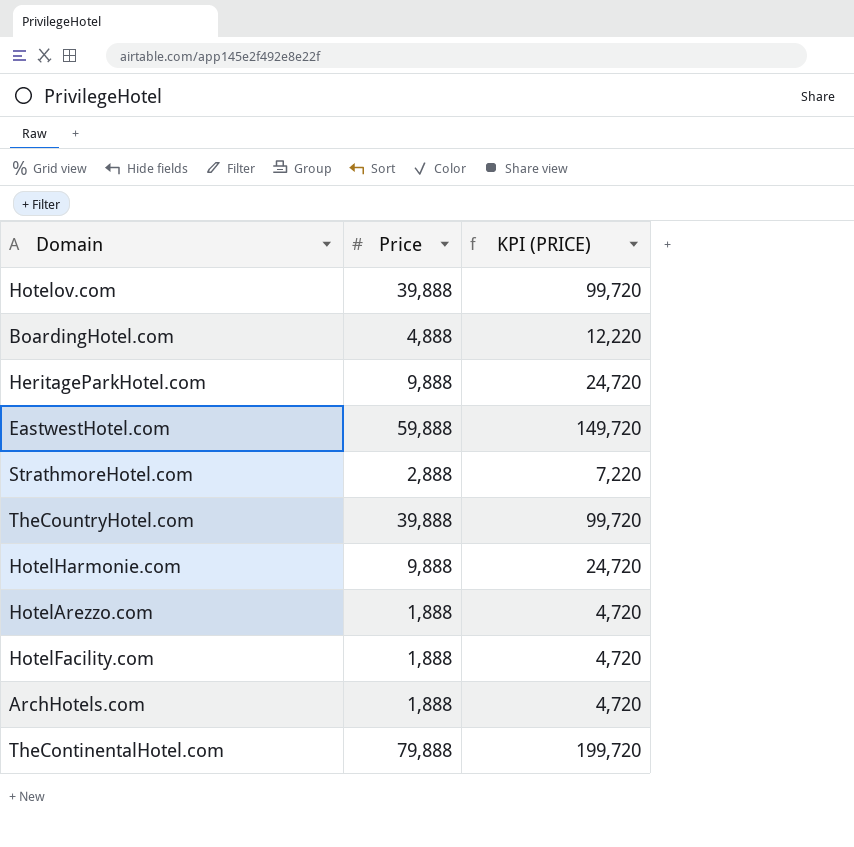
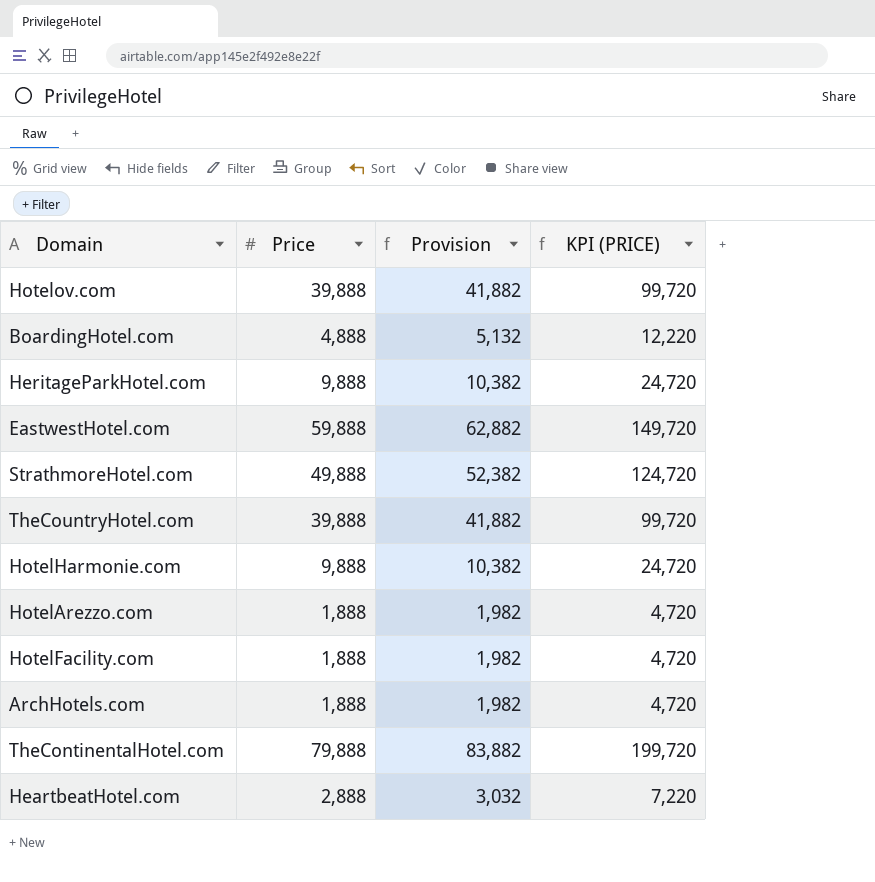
column Provision | formula: none -> [Price] * 1.05
StrathmoreHotel.com | Price: 2,888 -> 49,888
StrathmoreHotel.com | KPI (PRICE): 7,220 -> 124,720
row HeartbeatHotel.com: none -> 2,888 | 3,032 | 7,220

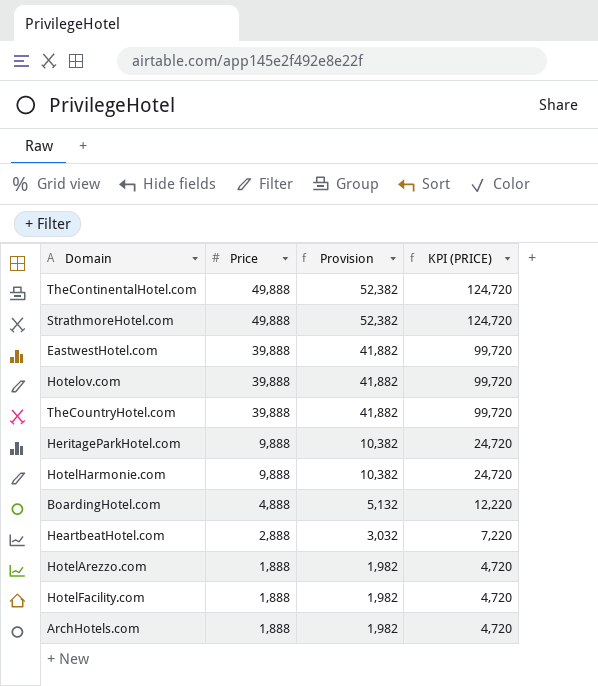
row order: none -> Price descending
TheContinentalHotel.com | Price: 79,888 -> 49,888
TheContinentalHotel.com | Provision: 83,882 -> 52,382
TheContinentalHotel.com | KPI (PRICE): 199,720 -> 124,720
EastwestHotel.com | Price: 59,888 -> 39,888
EastwestHotel.com | Provision: 62,882 -> 41,882
EastwestHotel.com | KPI (PRICE): 149,720 -> 99,720

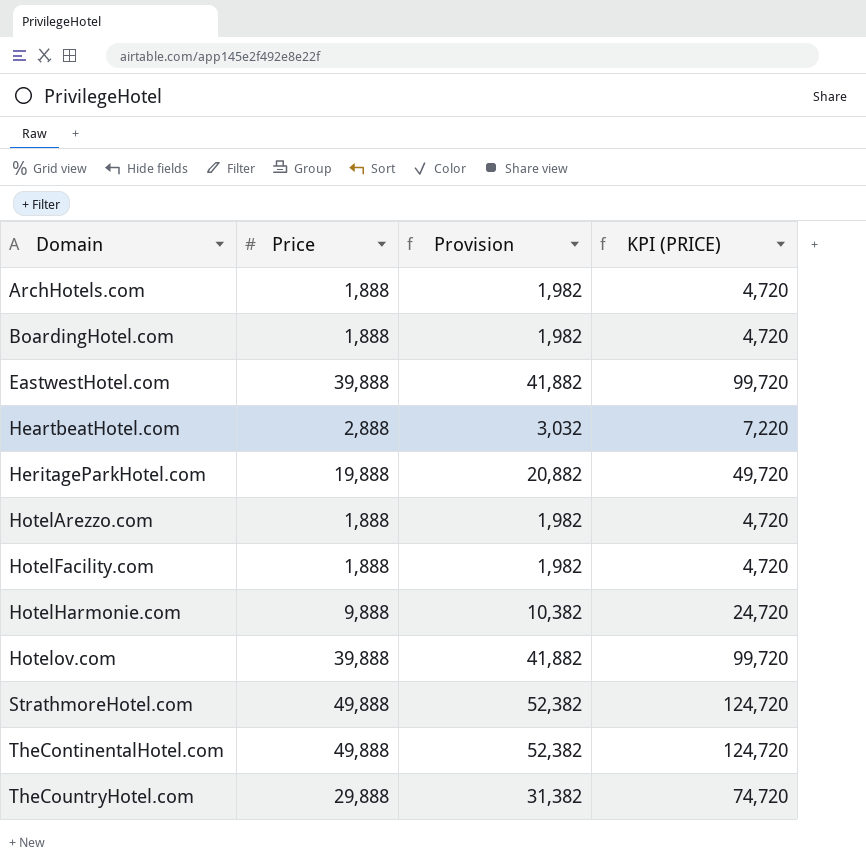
row order: Price descending -> Domain ascending
BoardingHotel.com | Price: 4,888 -> 1,888
BoardingHotel.com | Provision: 5,132 -> 1,982
BoardingHotel.com | KPI (PRICE): 12,220 -> 4,720
HeritageParkHotel.com | Price: 9,888 -> 19,888
HeritageParkHotel.com | Provision: 10,382 -> 20,882
HeritageParkHotel.com | KPI (PRICE): 24,720 -> 49,720
TheCountryHotel.com | Price: 39,888 -> 29,888
TheCountryHotel.com | Provision: 41,882 -> 31,382
TheCountryHotel.com | KPI (PRICE): 99,720 -> 74,720

